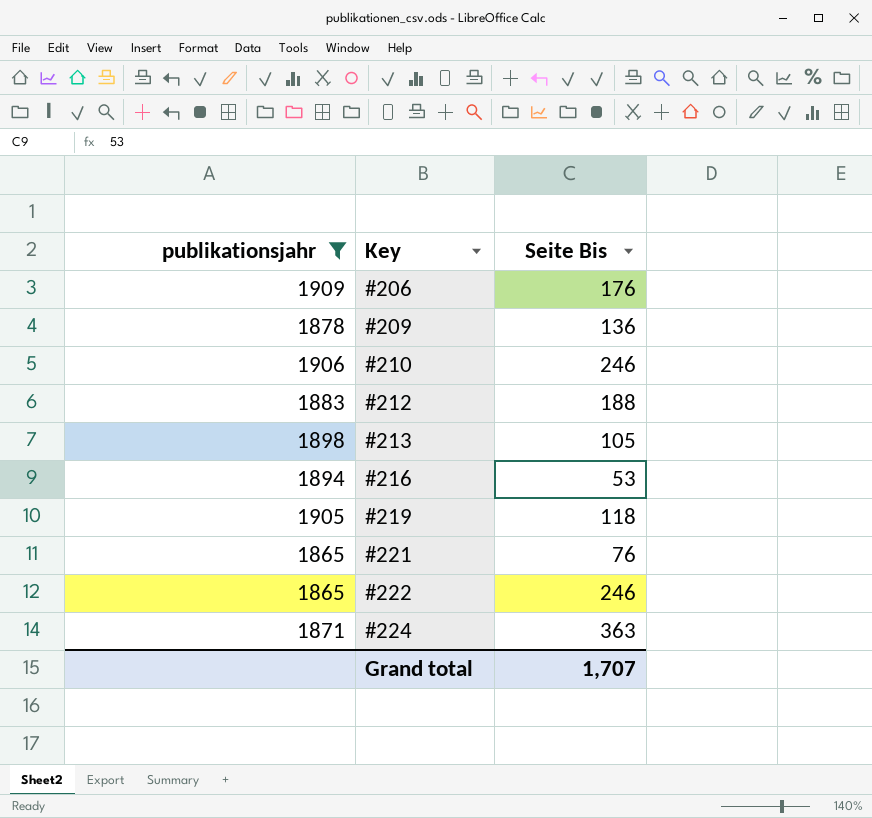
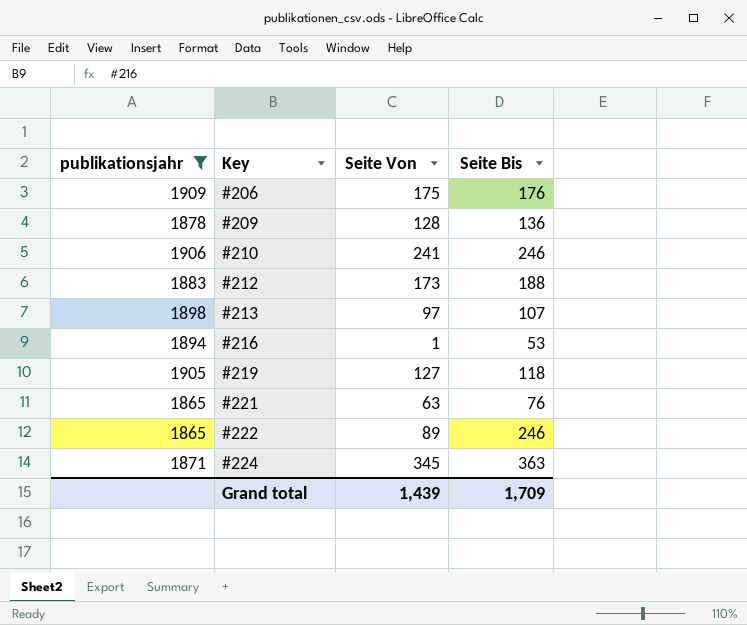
column Seite Von | position: none -> 3
#213 | Seite Bis: 105 -> 107
Grand total | Seite Bis: 1,707 -> 1,709

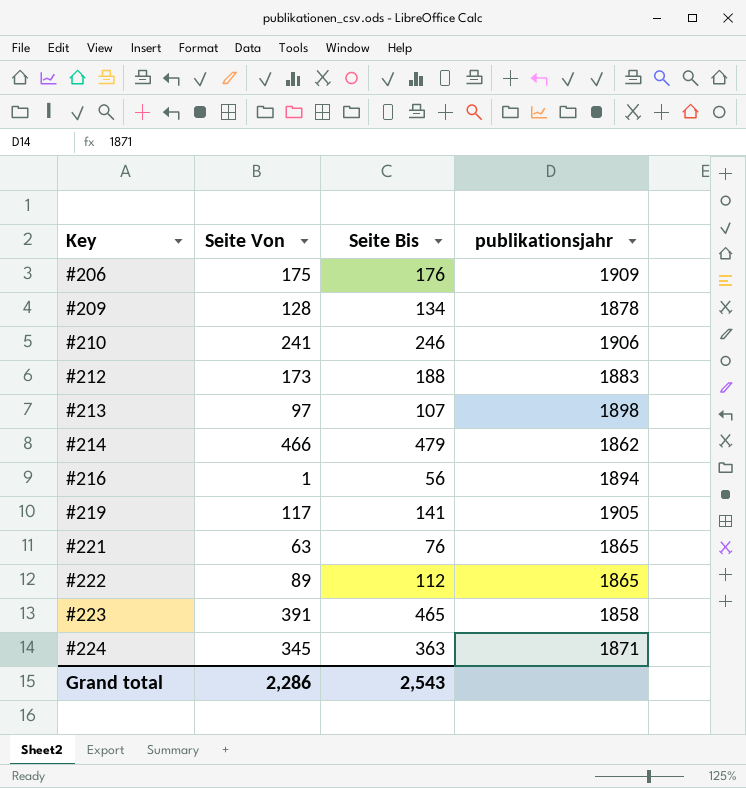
filter: publikationsjahr >= 1865 -> none
column publikationsjahr | position: 1 -> 4
#209 | Seite Bis: 136 -> 134
#216 | Seite Bis: 53 -> 56
#219 | Seite Von: 127 -> 117
#219 | Seite Bis: 118 -> 141
#222 | Seite Bis: 246 -> 112
Grand total | Seite Von: 1,439 -> 2,286
Grand total | Seite Bis: 1,709 -> 2,543

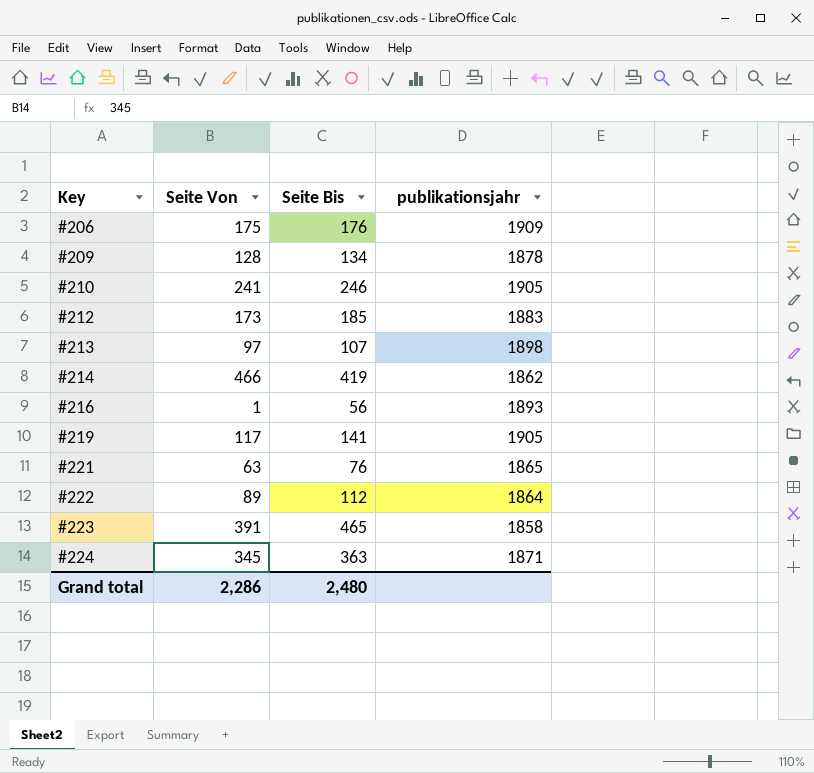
#210 | publikationsjahr: 1906 -> 1905
#212 | Seite Bis: 188 -> 185
#214 | Seite Bis: 479 -> 419
#216 | publikationsjahr: 1894 -> 1893
#222 | publikationsjahr: 1865 -> 1864
Grand total | Seite Bis: 2,543 -> 2,480

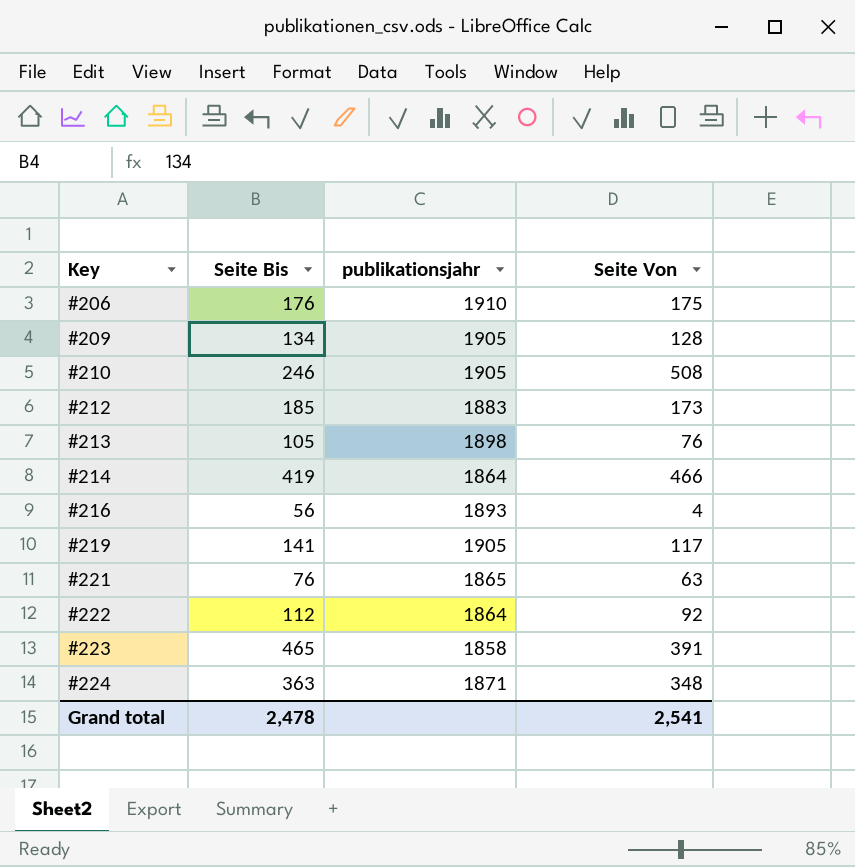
column Seite Von | position: 2 -> 4
#206 | publikationsjahr: 1909 -> 1910
#209 | publikationsjahr: 1878 -> 1905
#210 | Seite Von: 241 -> 508
#213 | Seite Bis: 107 -> 105
#213 | Seite Von: 97 -> 76
#214 | publikationsjahr: 1862 -> 1864
#216 | Seite Von: 1 -> 4
#222 | Seite Von: 89 -> 92
#224 | Seite Von: 345 -> 348
Grand total | Seite Bis: 2,480 -> 2,478
Grand total | Seite Von: 2,286 -> 2,541

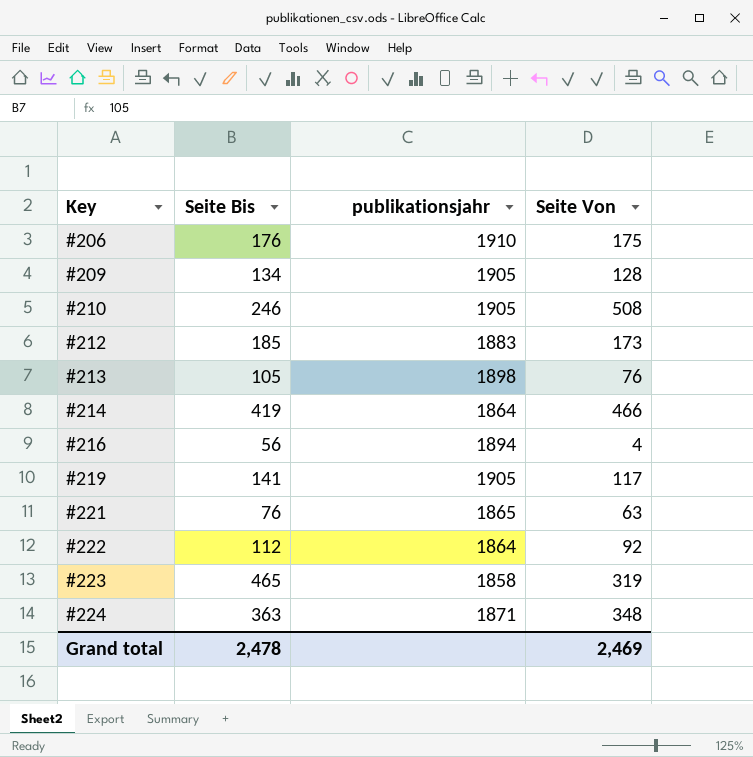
#216 | publikationsjahr: 1893 -> 1894
#223 | Seite Von: 391 -> 319
Grand total | Seite Von: 2,541 -> 2,469

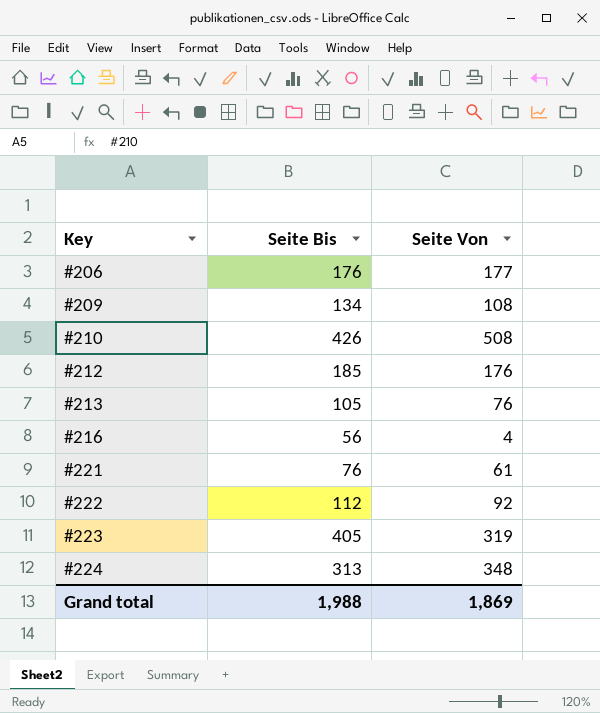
column publikationsjahr | position: 3 -> none
row #214: 419 | 1864 | 466 -> none
row #219: 141 | 1905 | 117 -> none
#206 | Seite Von: 175 -> 177
#209 | Seite Von: 128 -> 108
#210 | Seite Bis: 246 -> 426
#212 | Seite Von: 173 -> 176
#221 | Seite Von: 63 -> 61
#223 | Seite Bis: 465 -> 405
#224 | Seite Bis: 363 -> 313
Grand total | Seite Bis: 2,478 -> 1,988
Grand total | Seite Von: 2,469 -> 1,869

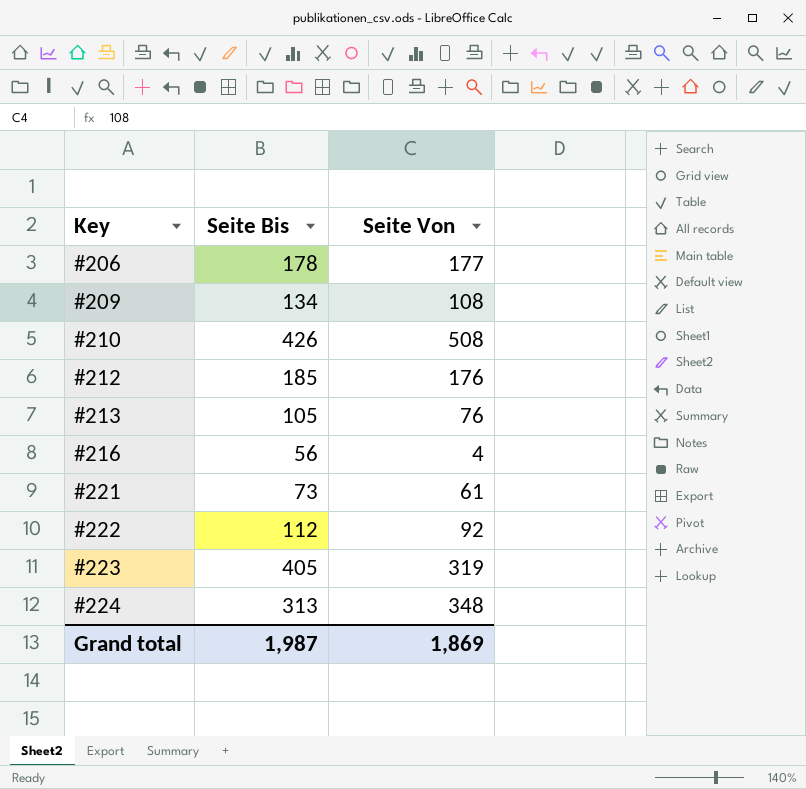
#206 | Seite Bis: 176 -> 178
#221 | Seite Bis: 76 -> 73
Grand total | Seite Bis: 1,988 -> 1,987

